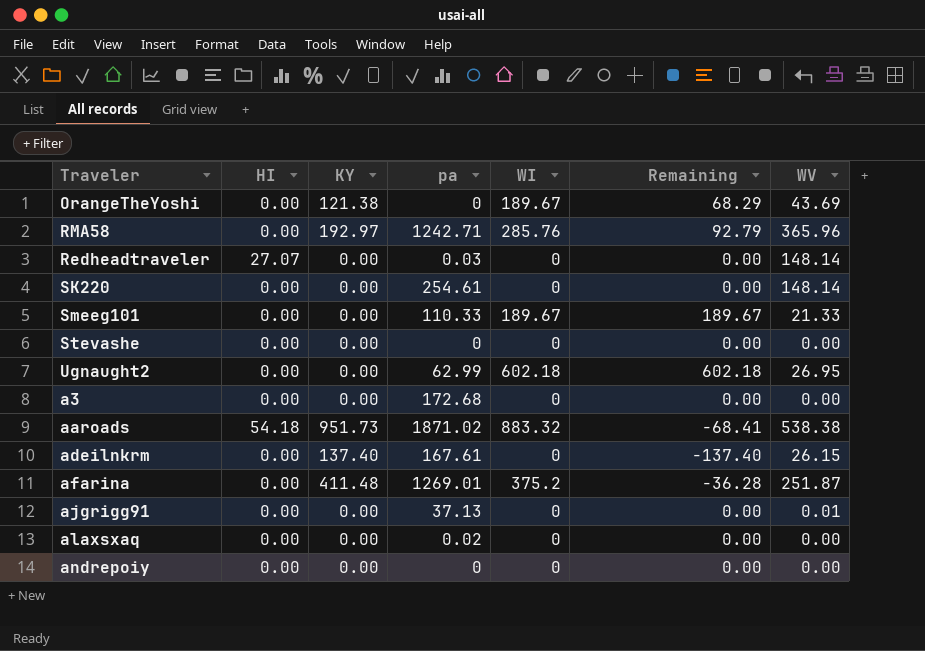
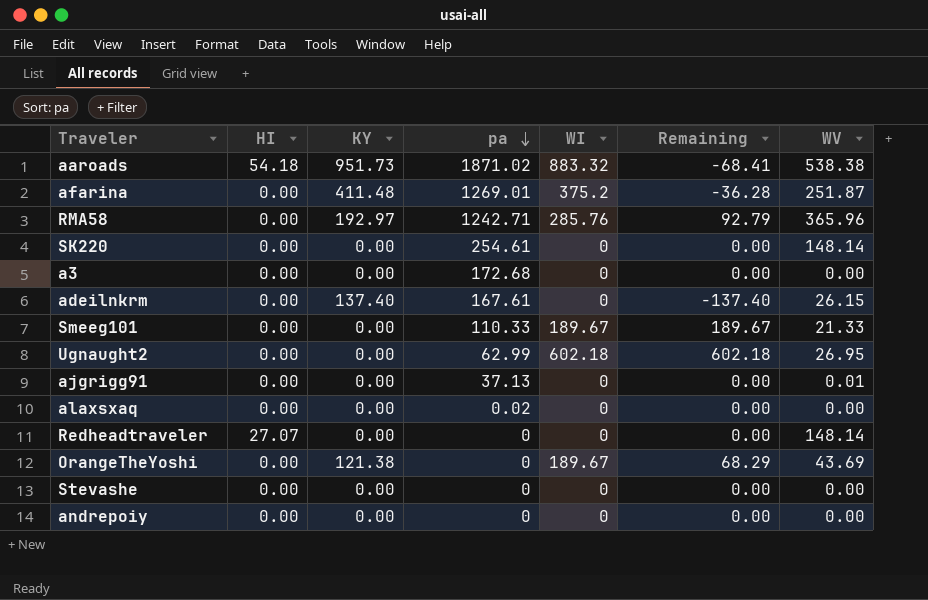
row order: none -> pa descending
Redheadtraveler | pa: 0.03 -> 0

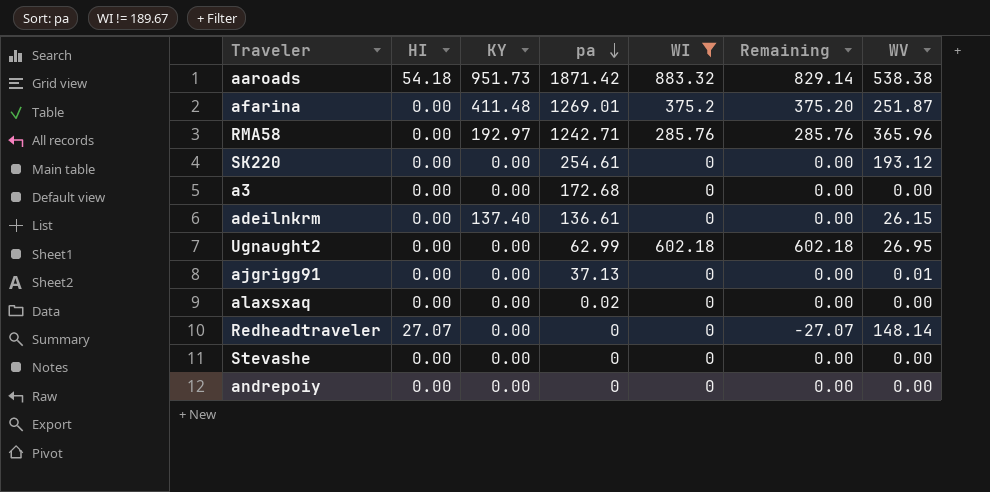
filter: none -> WI != 189.67
column Remaining | formula: [WI] - [KY] -> [WI] - [HI]
aaroads | pa: 1871.02 -> 1871.42
SK220 | WV: 148.14 -> 193.12
adeilnkrm | pa: 167.61 -> 136.61

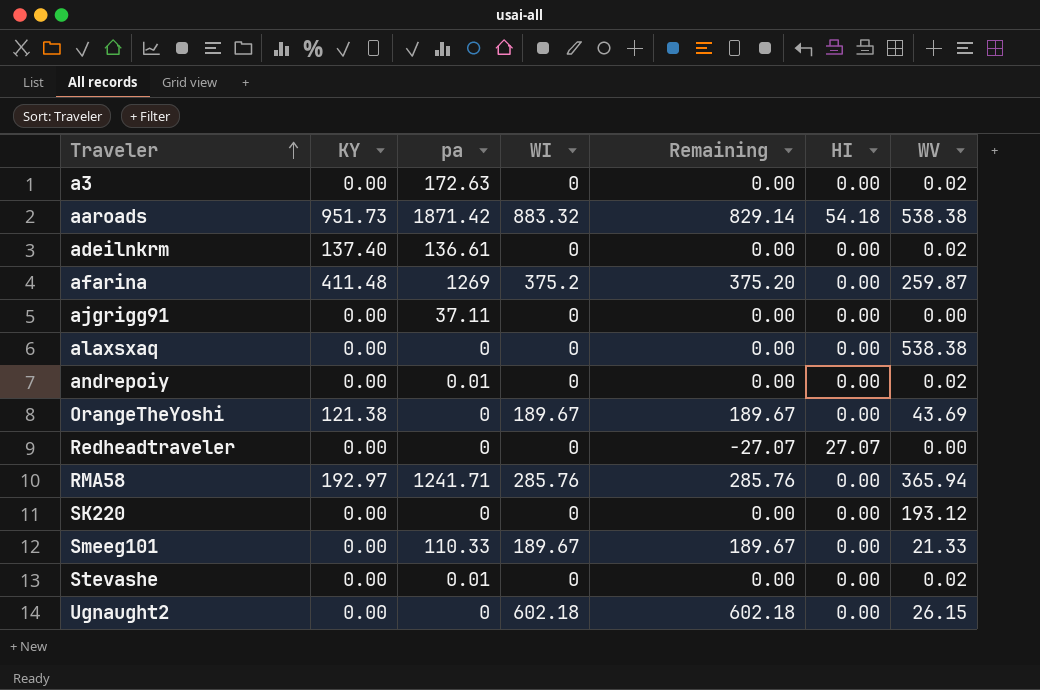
filter: WI != 189.67 -> none
row order: pa descending -> Traveler ascending
column HI | position: 2 -> 6
a3 | pa: 172.68 -> 172.63
a3 | WV: 0.00 -> 0.02
adeilnkrm | WV: 26.15 -> 0.02
afarina | pa: 1269.01 -> 1269
afarina | WV: 251.87 -> 259.87
ajgrigg91 | pa: 37.13 -> 37.11
ajgrigg91 | WV: 0.01 -> 0.00
alaxsxaq | pa: 0.02 -> 0
alaxsxaq | WV: 0.00 -> 538.38
andrepoiy | pa: 0 -> 0.01
andrepoiy | WV: 0.00 -> 0.02
Redheadtraveler | WV: 148.14 -> 0.00
RMA58 | pa: 1242.71 -> 1241.71
RMA58 | WV: 365.96 -> 365.94
SK220 | pa: 254.61 -> 0
Stevashe | pa: 0 -> 0.01
Stevashe | WV: 0.00 -> 0.02
Ugnaught2 | pa: 62.99 -> 0
Ugnaught2 | WV: 26.95 -> 26.15

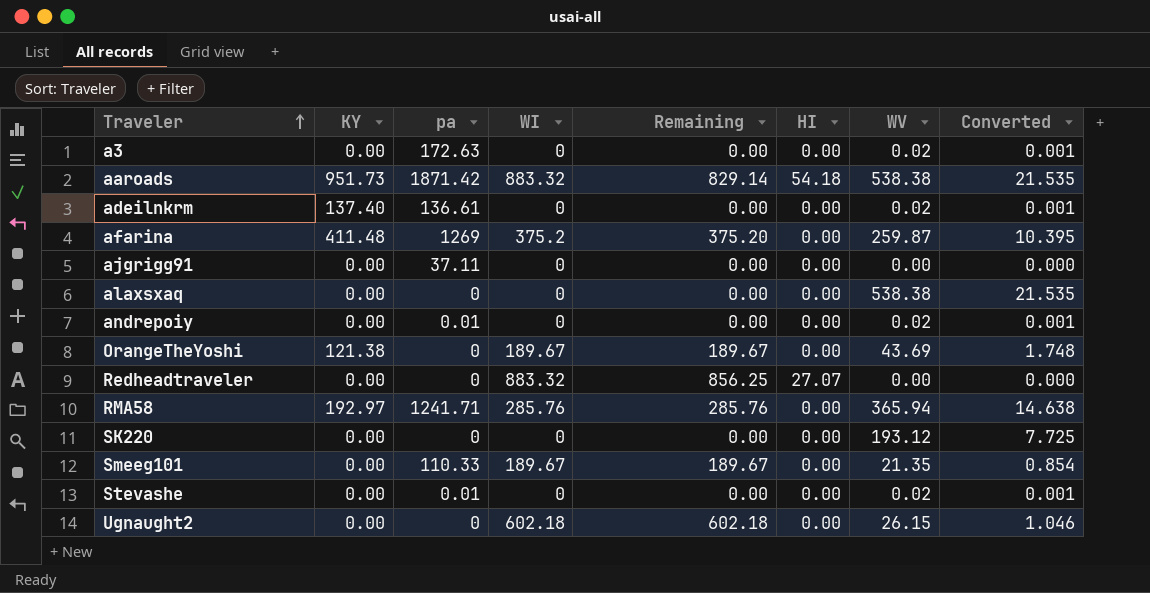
column Converted | formula: none -> [WV] * 0.04
Redheadtraveler | WI: 0 -> 883.32
Redheadtraveler | Remaining: -27.07 -> 856.25
Smeeg101 | WV: 21.33 -> 21.35

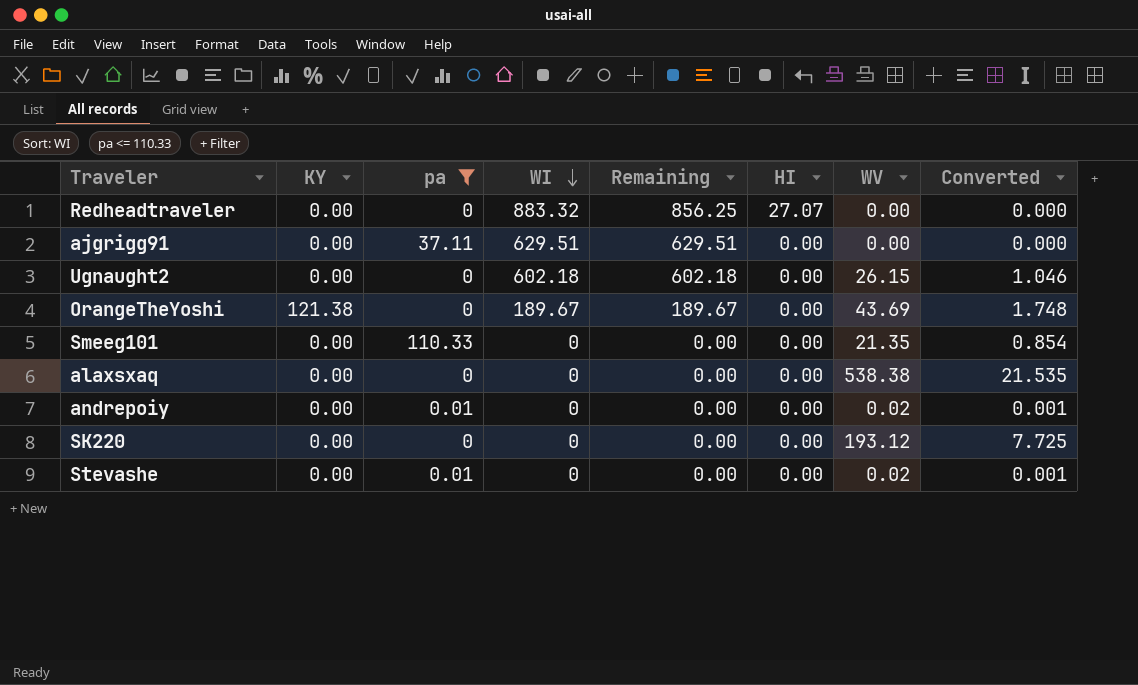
filter: none -> pa <= 110.33
row order: Traveler ascending -> WI descending
ajgrigg91 | WI: 0 -> 629.51
ajgrigg91 | Remaining: 0.00 -> 629.51
Smeeg101 | WI: 189.67 -> 0
Smeeg101 | Remaining: 189.67 -> 0.00

